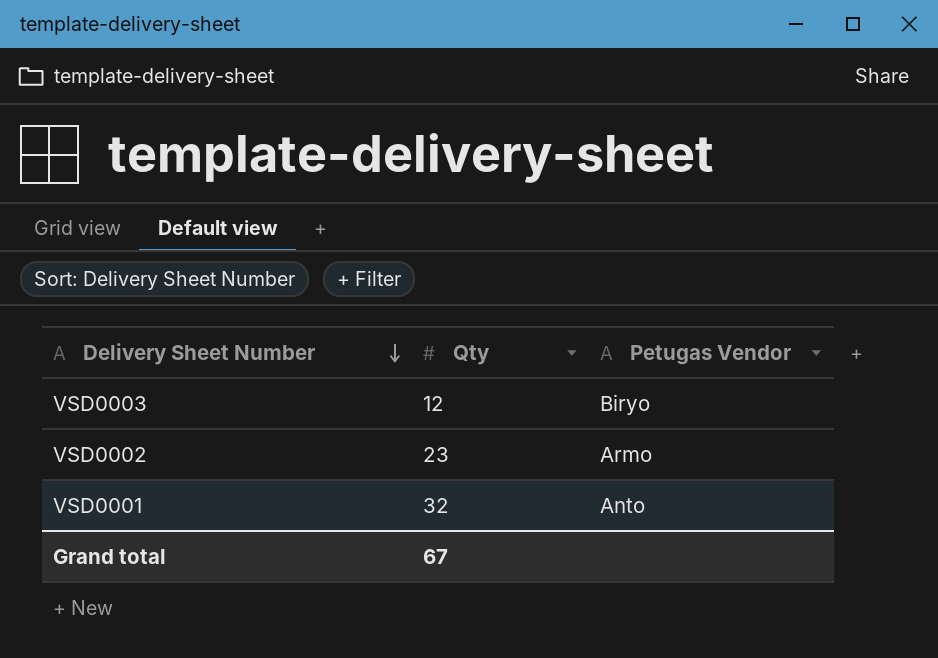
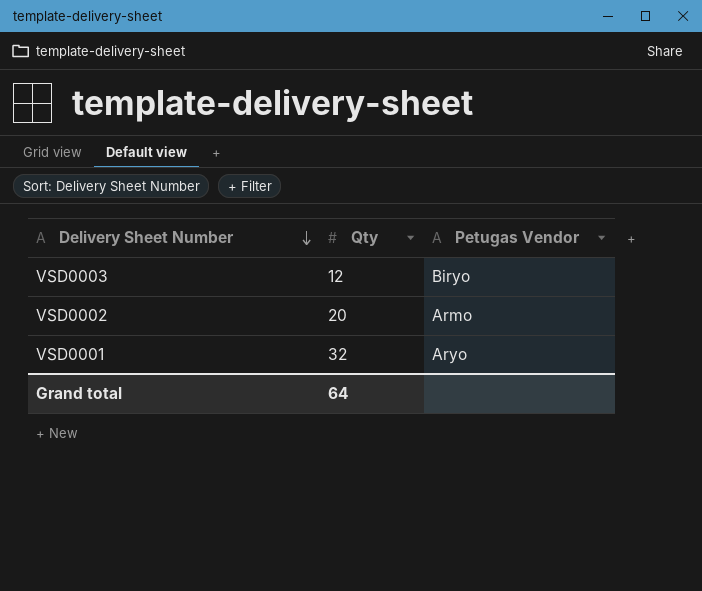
VSD0002 | Qty: 23 -> 20
VSD0001 | Petugas Vendor: Anto -> Aryo
Grand total | Qty: 67 -> 64

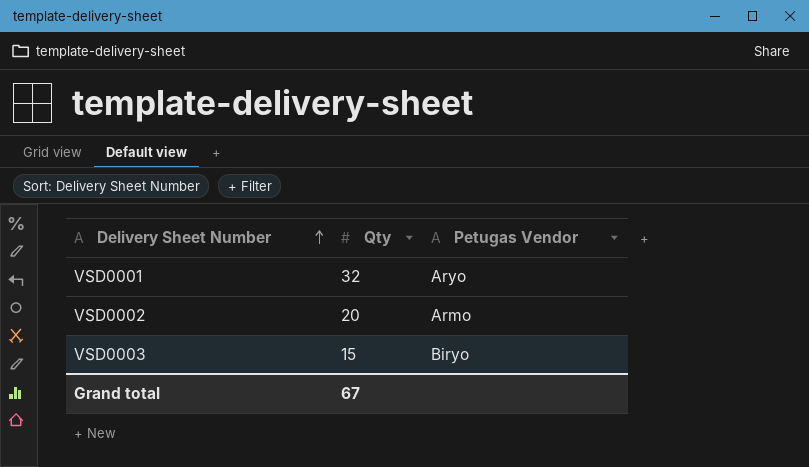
row order: Delivery Sheet Number descending -> Delivery Sheet Number ascending
VSD0003 | Qty: 12 -> 15
Grand total | Qty: 64 -> 67

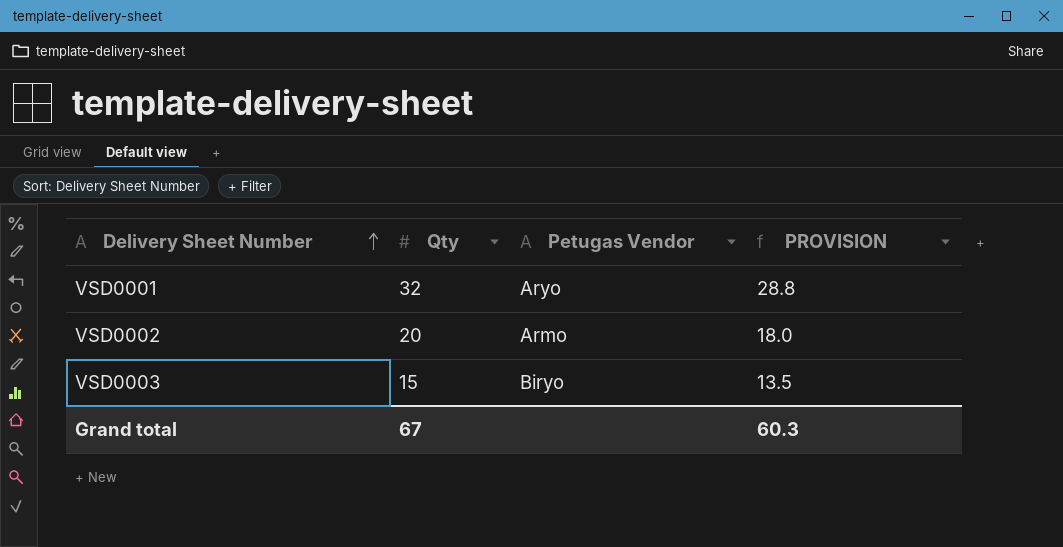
column PROVISION | formula: none -> [Qty] * 0.9

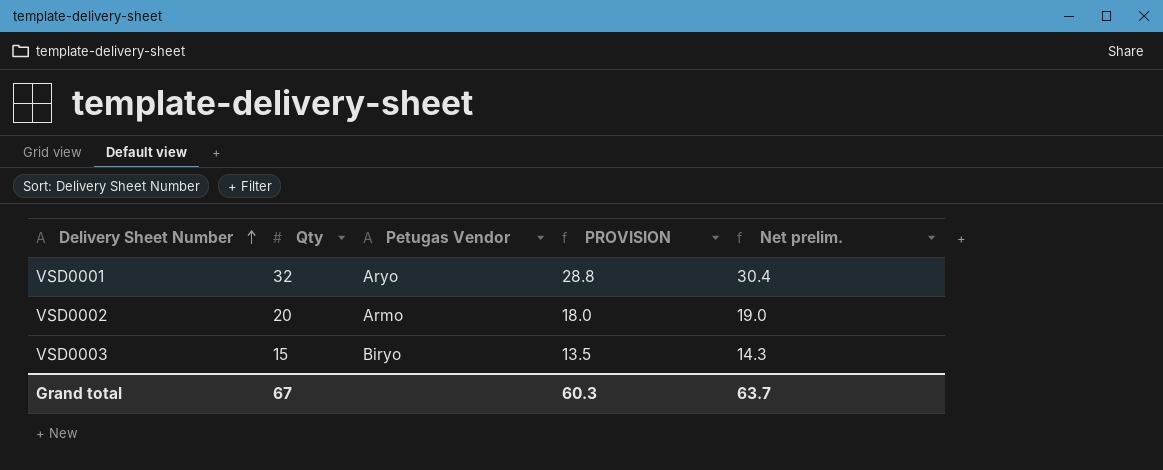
column Net prelim. | formula: none -> [Qty] * 0.95

